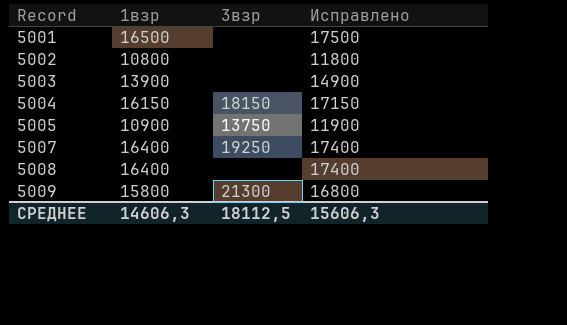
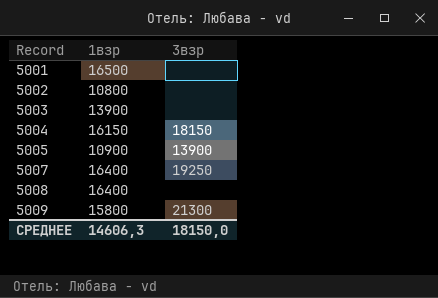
column Исправлено | formula: [1взр] + 1000 -> none
5005 | 3взр: 13750 -> 13900
СРЕДНЕЕ | 3взр: 18112,5 -> 18150,0

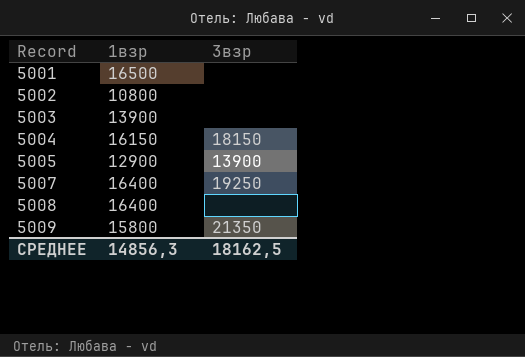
5005 | 1взр: 10900 -> 12900
5009 | 3взр: 21300 -> 21350
СРЕДНЕЕ | 1взр: 14606,3 -> 14856,3
СРЕДНЕЕ | 3взр: 18150,0 -> 18162,5

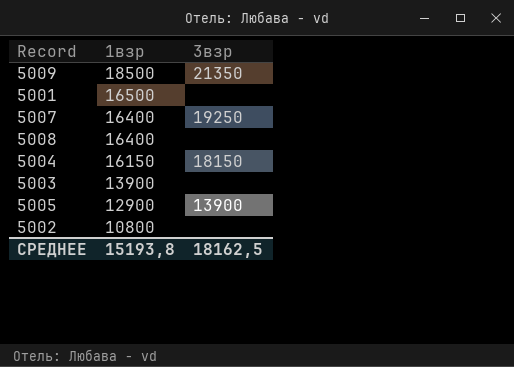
row order: Record ascending -> 1взр descending
5009 | 1взр: 15800 -> 18500
СРЕДНЕЕ | 1взр: 14856,3 -> 15193,8

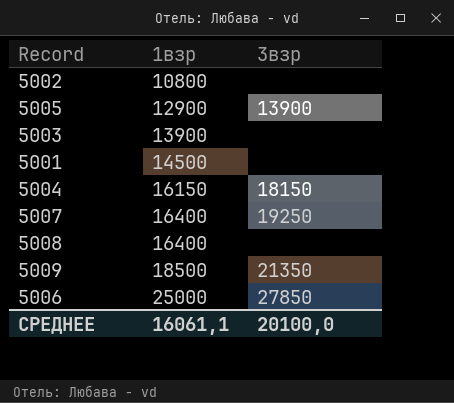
row order: 1взр descending -> 1взр ascending
5001 | 1взр: 16500 -> 14500
row 5006: none -> 25000 | 27850
СРЕДНЕЕ | 1взр: 15193,8 -> 16061,1
СРЕДНЕЕ | 3взр: 18162,5 -> 20100,0

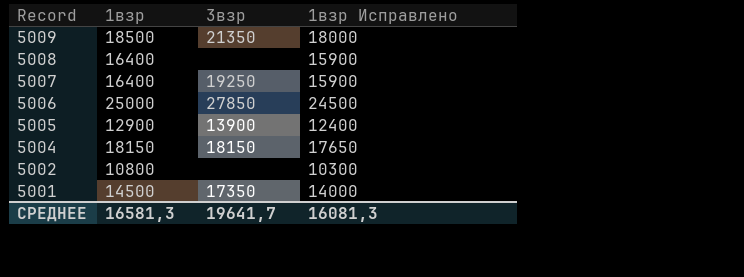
row order: 1взр ascending -> Record descending
column 1взр Исправлено | formula: none -> [1взр] - 500
row 5003: 13900 | none -> none
5004 | 1взр: 16150 -> 18150
5001 | 3взр: none -> 17350
СРЕДНЕЕ | 1взр: 16061,1 -> 16581,3
СРЕДНЕЕ | 3взр: 20100,0 -> 19641,7

